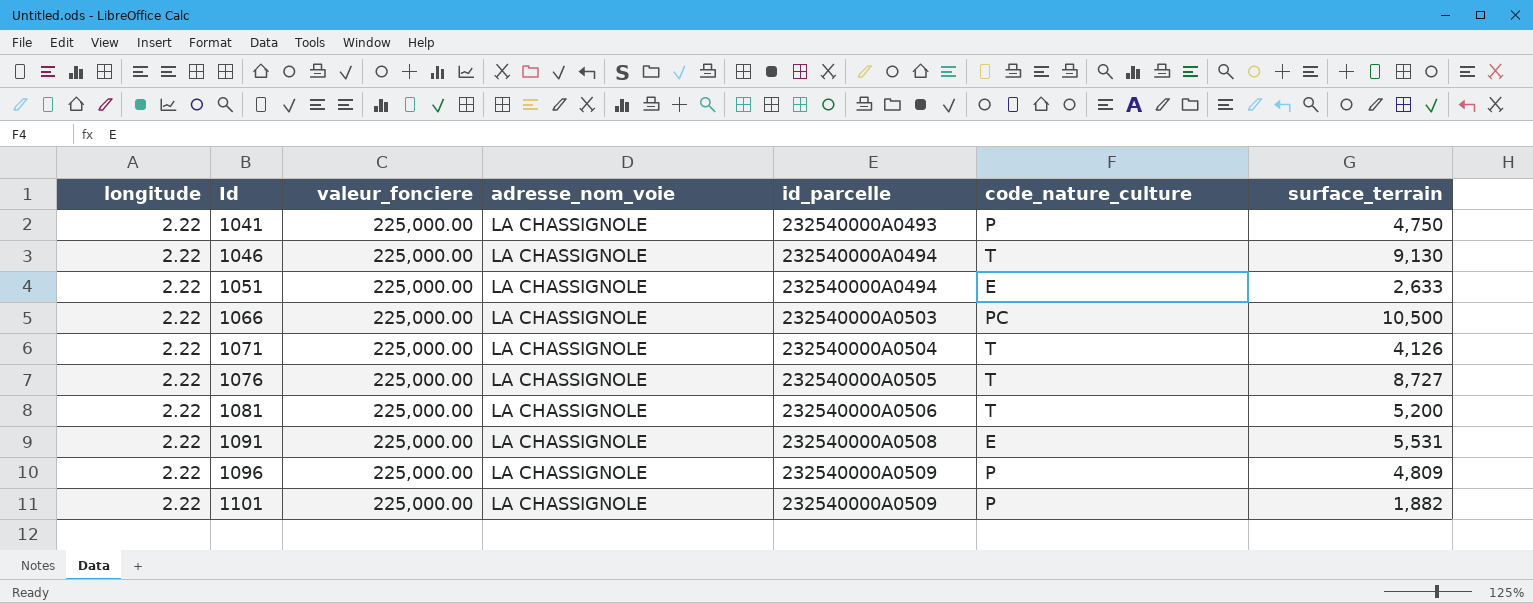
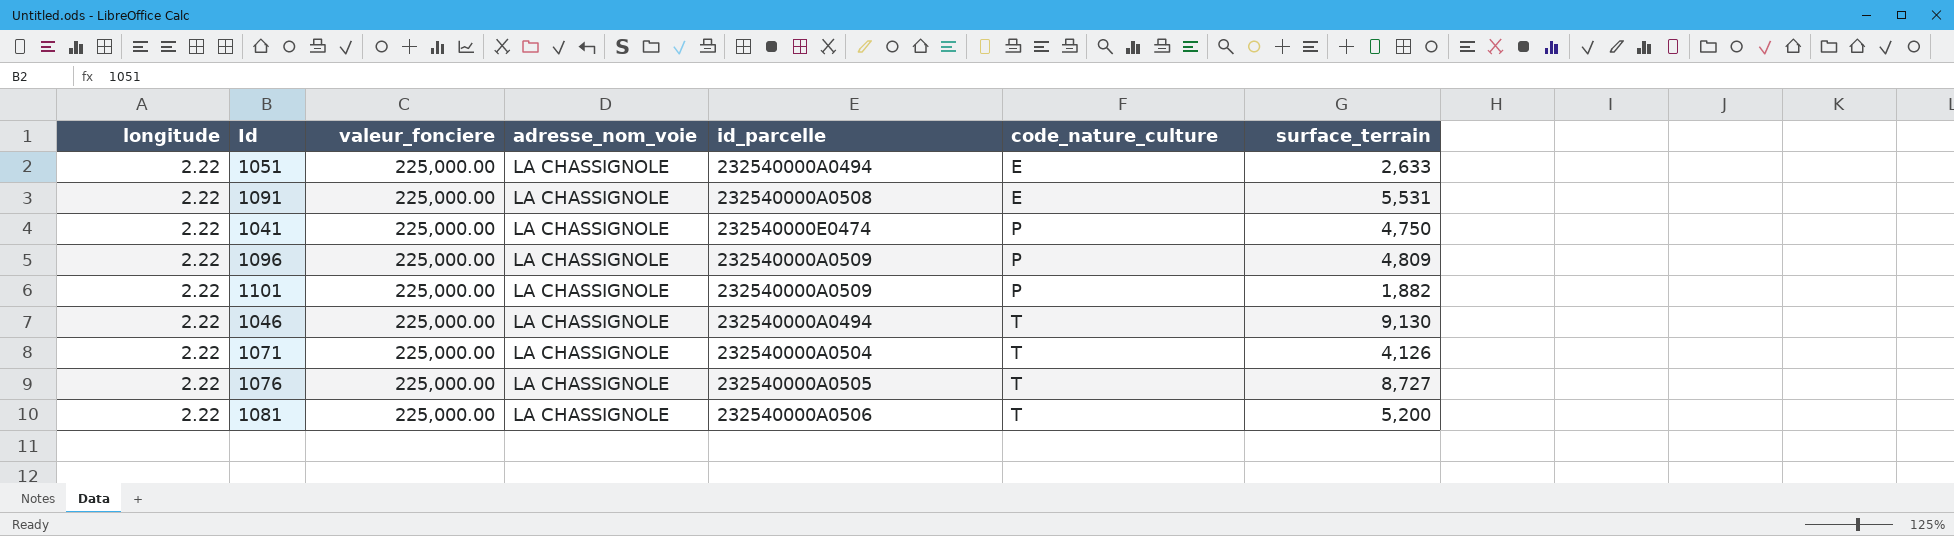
row order: Id ascending -> code_nature_culture ascending
row 1066: 2.22 | 225,000.00 | LA CHASSIGNOLE | 232540000A0503 | PC | 10,500 -> none
1041 | id_parcelle: 232540000A0493 -> 232540000E0474

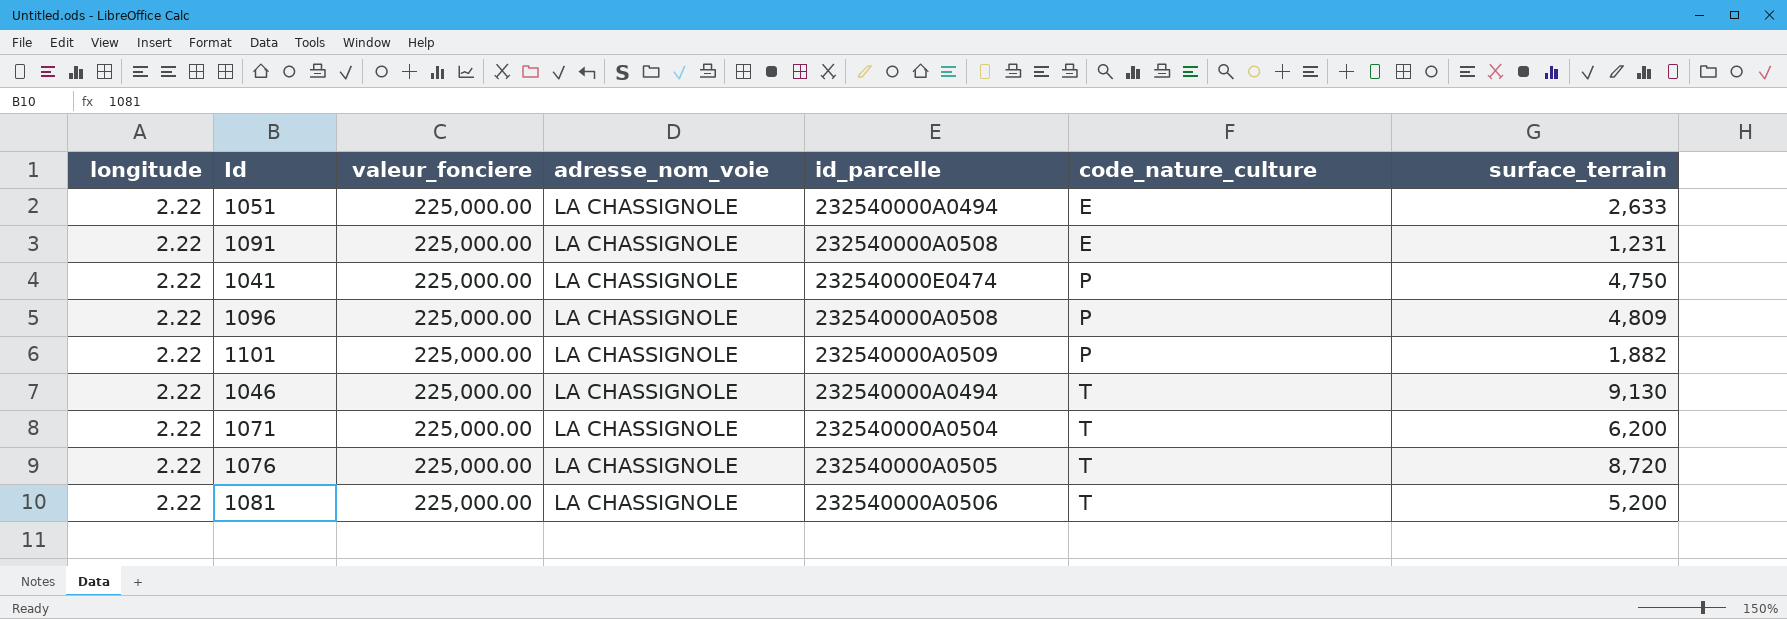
1091 | surface_terrain: 5,531 -> 1,231
1096 | id_parcelle: 232540000A0509 -> 232540000A0508
1071 | surface_terrain: 4,126 -> 6,200
1076 | surface_terrain: 8,727 -> 8,720

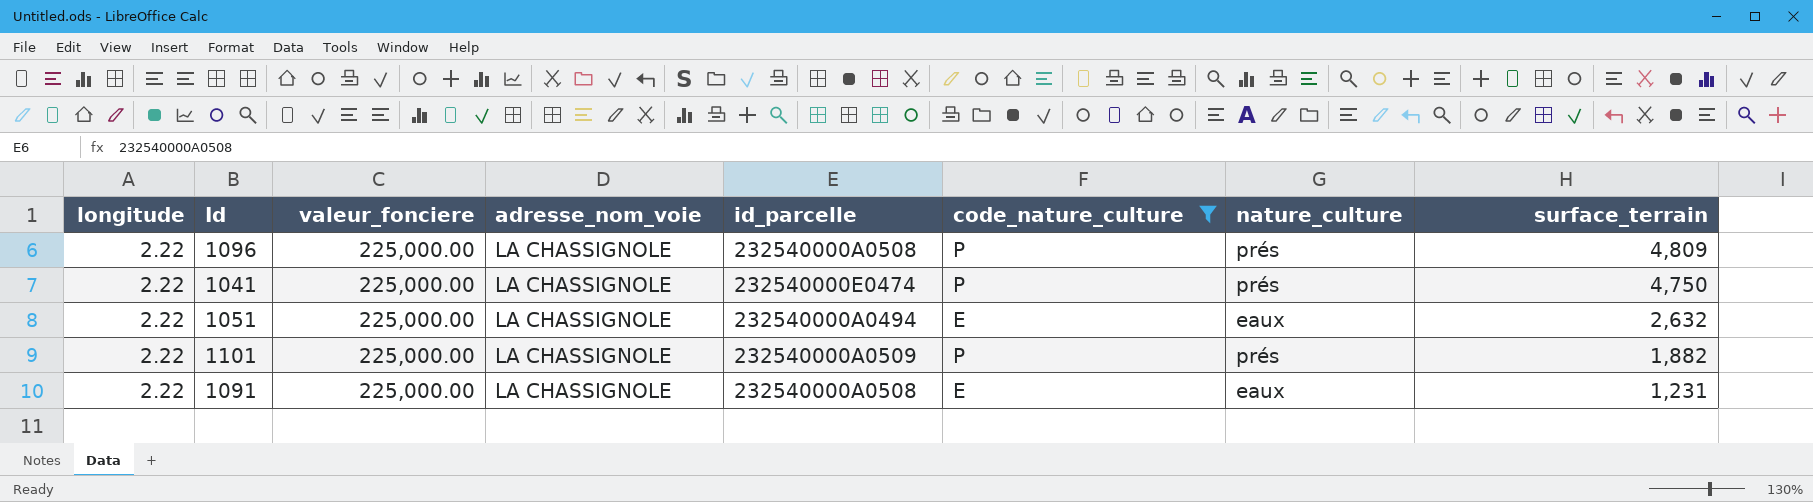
filter: none -> code_nature_culture != T
row order: code_nature_culture ascending -> surface_terrain descending
column nature_culture | position: none -> 7
1051 | surface_terrain: 2,633 -> 2,632

